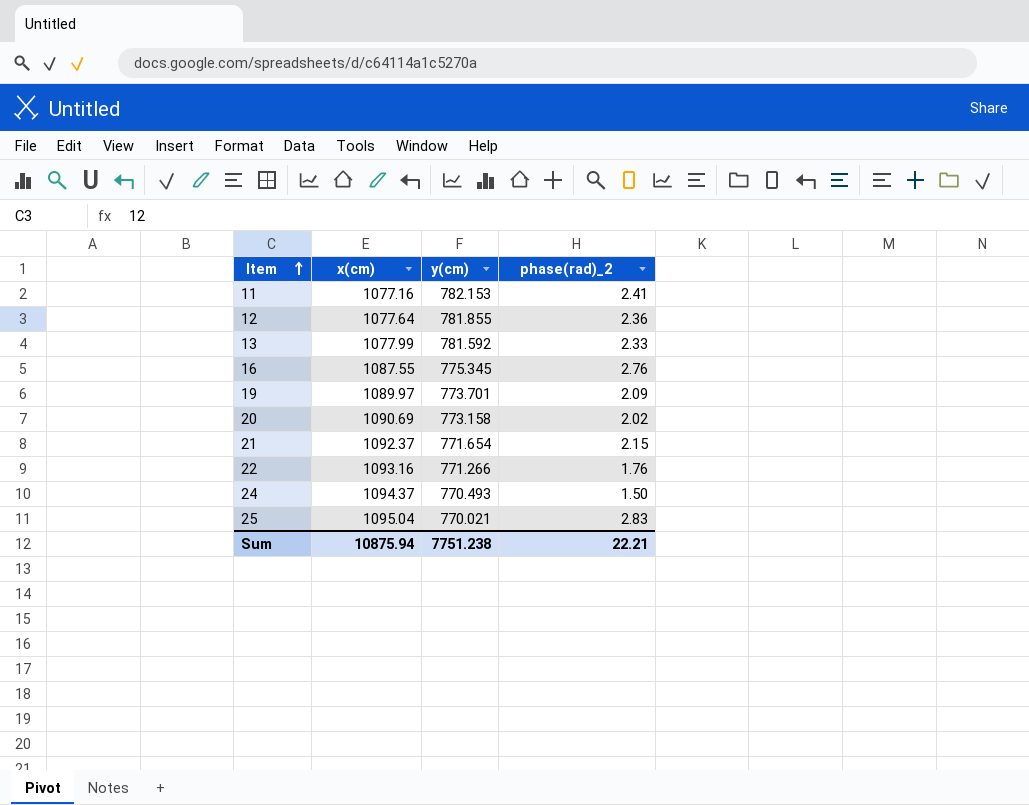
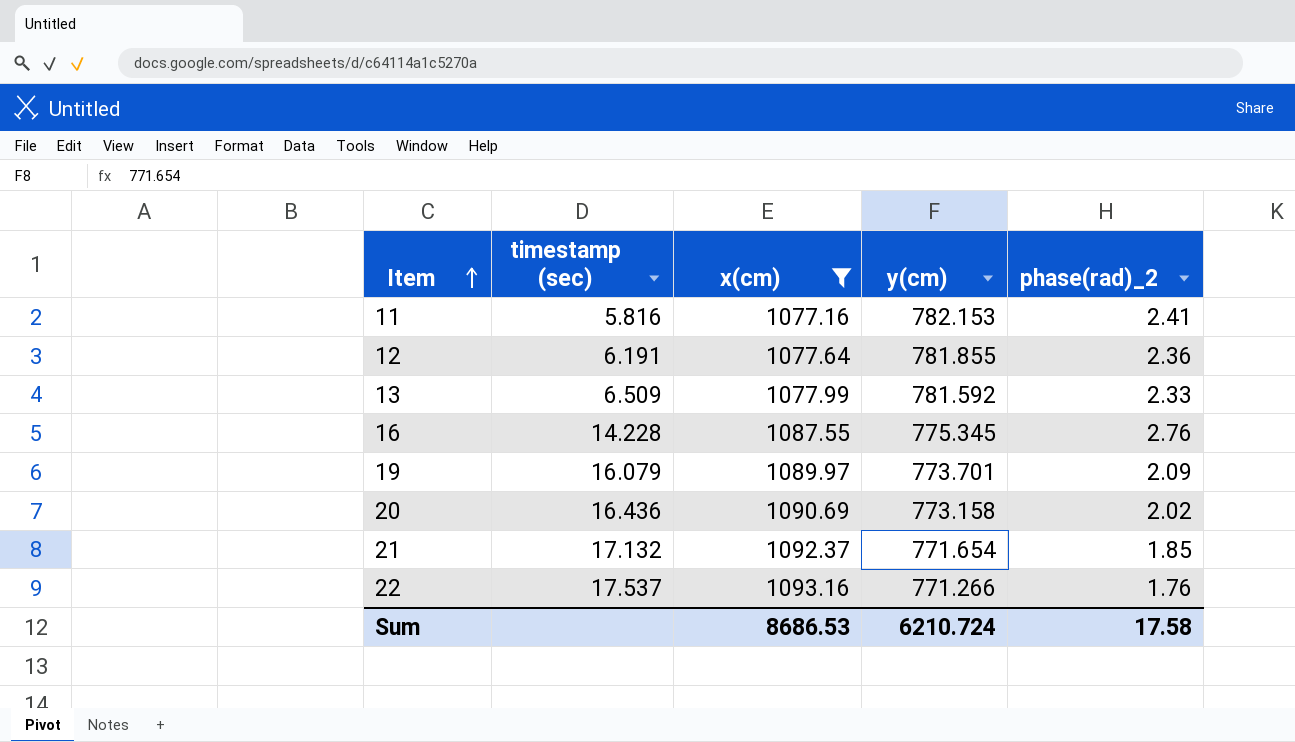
filter: none -> x(cm) <= 1093.16
column timestamp (sec) | position: none -> 2
21 | phase(rad)_2: 2.15 -> 1.85
Sum | x(cm): 10875.94 -> 8686.53
Sum | y(cm): 7751.238 -> 6210.724
Sum | phase(rad)_2: 22.21 -> 17.58

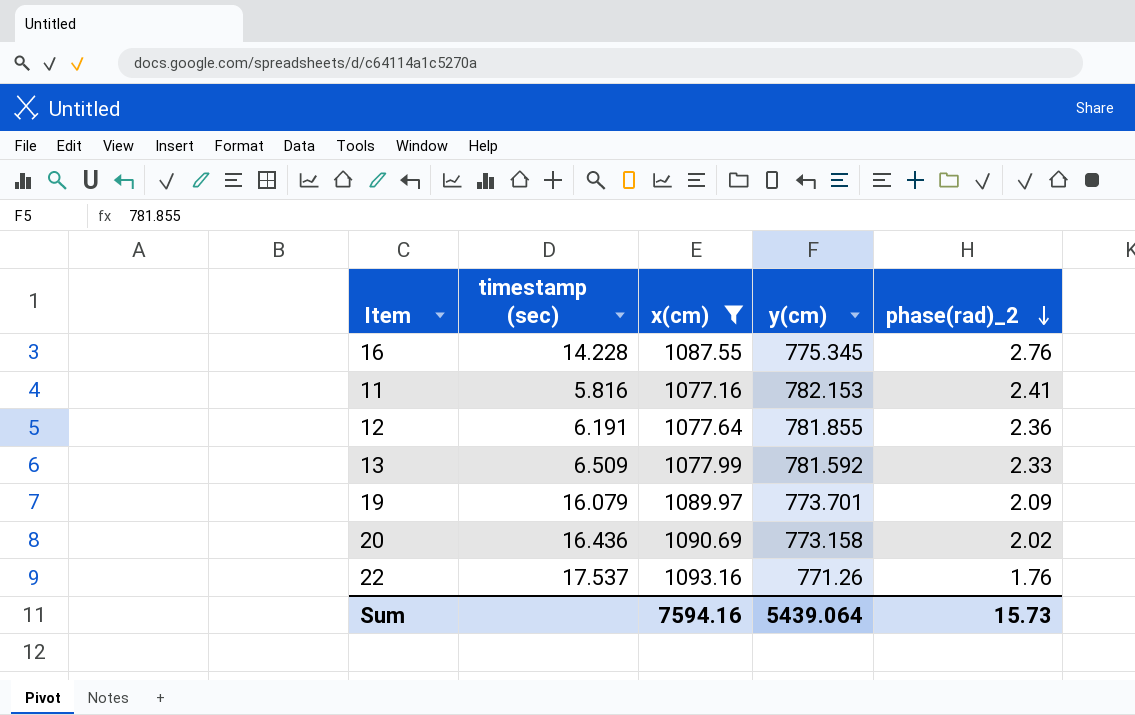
row order: Item ascending -> phase(rad)_2 descending
row 21: 17.132 | 1092.37 | 771.654 | 1.85 -> none
22 | y(cm): 771.266 -> 771.26
Sum | x(cm): 8686.53 -> 7594.16
Sum | y(cm): 6210.724 -> 5439.064
Sum | phase(rad)_2: 17.58 -> 15.73

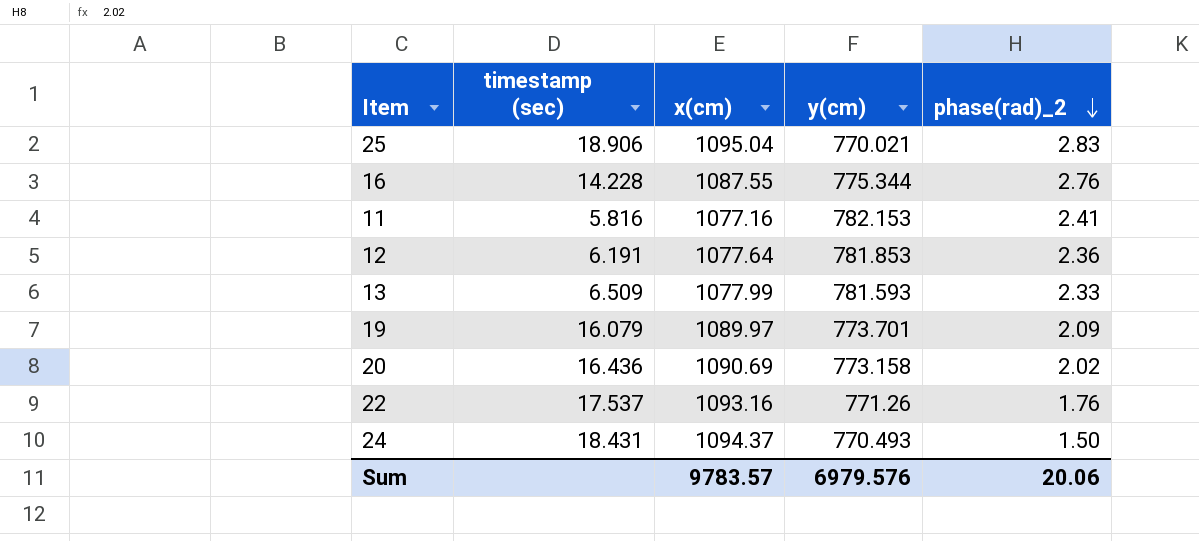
filter: x(cm) <= 1093.16 -> none
16 | y(cm): 775.345 -> 775.344
12 | y(cm): 781.855 -> 781.853
13 | y(cm): 781.592 -> 781.593
Sum | x(cm): 7594.16 -> 9783.57
Sum | y(cm): 5439.064 -> 6979.576
Sum | phase(rad)_2: 15.73 -> 20.06

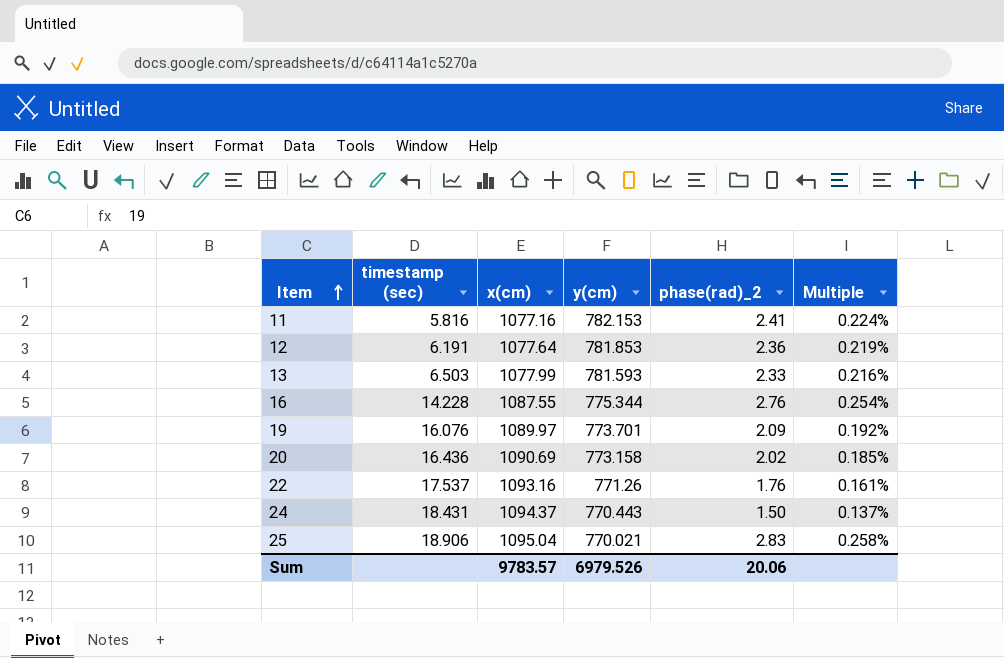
row order: phase(rad)_2 descending -> Item ascending
column Multiple | formula: none -> [phase(rad)_2] / [x(cm)]
13 | timestamp (sec): 6.509 -> 6.503
19 | timestamp (sec): 16.079 -> 16.076
24 | y(cm): 770.493 -> 770.443
Sum | y(cm): 6979.576 -> 6979.526

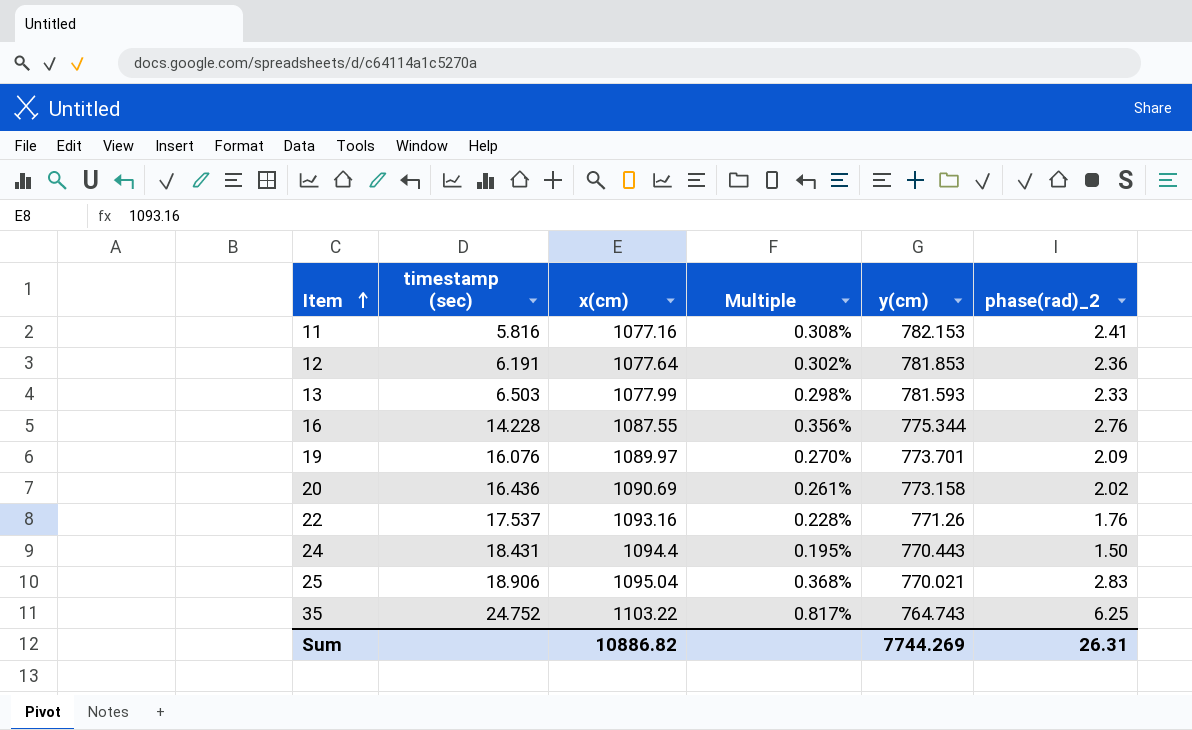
column Multiple | formula: [phase(rad)_2] / [x(cm)] -> [phase(rad)_2] / [y(cm)]
column Multiple | position: 6 -> 4
24 | x(cm): 1094.37 -> 1094.4
row 35: none -> 24.752 | 1103.22 | 0.817% | 764.743 | 6.25
Sum | x(cm): 9783.57 -> 10886.82
Sum | y(cm): 6979.526 -> 7744.269
Sum | phase(rad)_2: 20.06 -> 26.31

